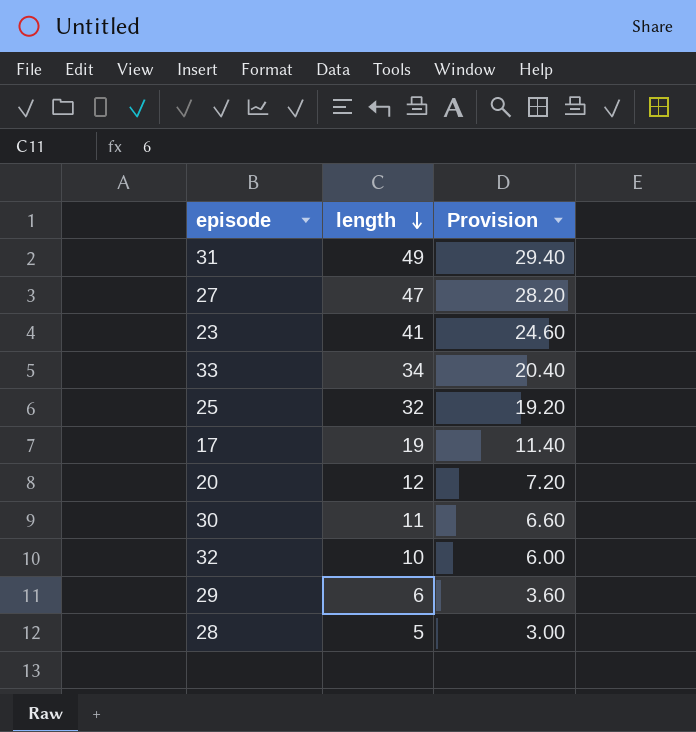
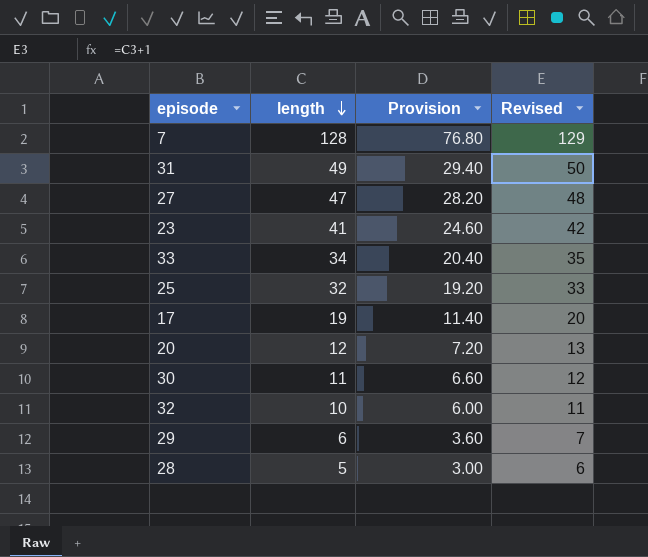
column Revised | formula: none -> [length] + 1
row 7: none -> 128 | 76.80 | 129

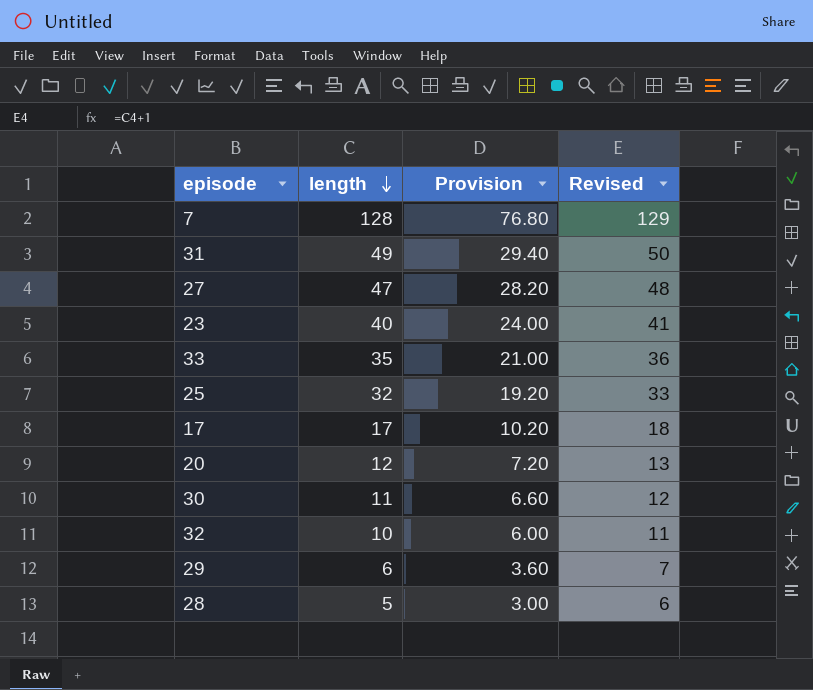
23 | length: 41 -> 40
23 | Provision: 24.60 -> 24.00
23 | Revised: 42 -> 41
33 | length: 34 -> 35
33 | Provision: 20.40 -> 21.00
33 | Revised: 35 -> 36
17 | length: 19 -> 17
17 | Provision: 11.40 -> 10.20
17 | Revised: 20 -> 18

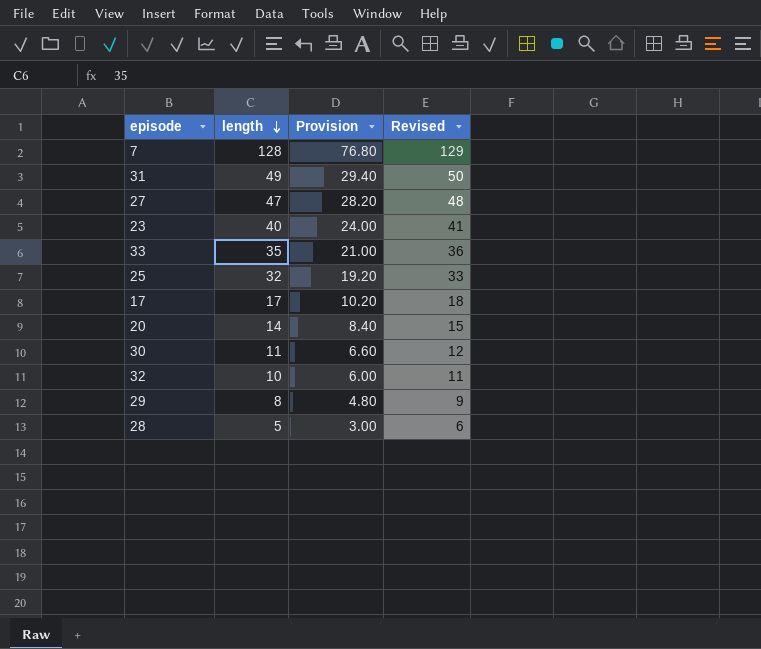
20 | length: 12 -> 14
20 | Provision: 7.20 -> 8.40
20 | Revised: 13 -> 15
29 | length: 6 -> 8
29 | Provision: 3.60 -> 4.80
29 | Revised: 7 -> 9

